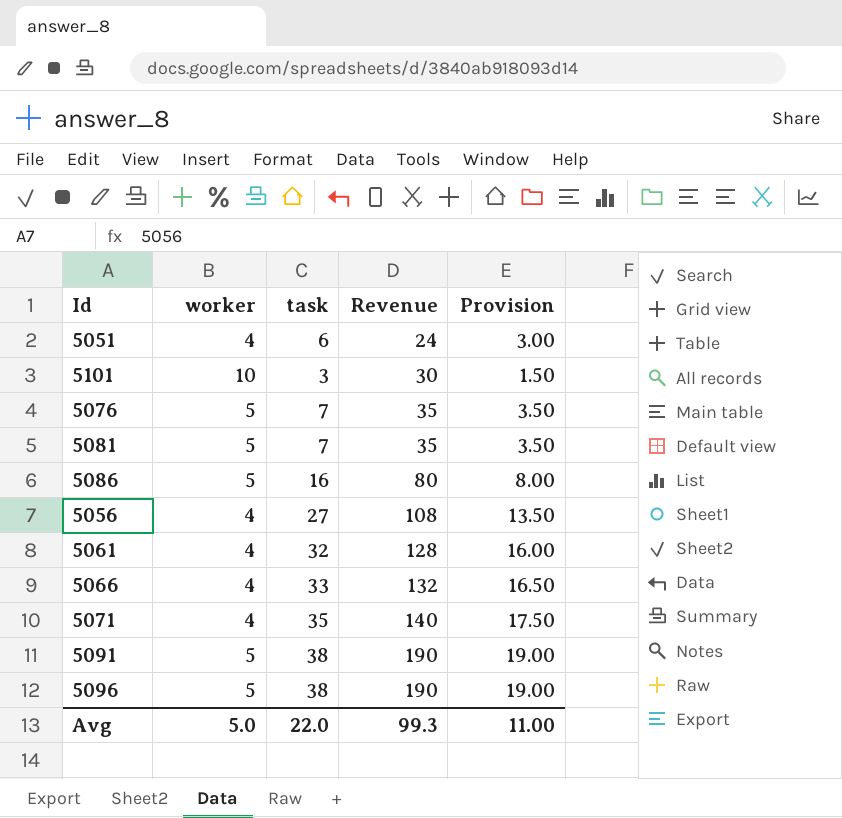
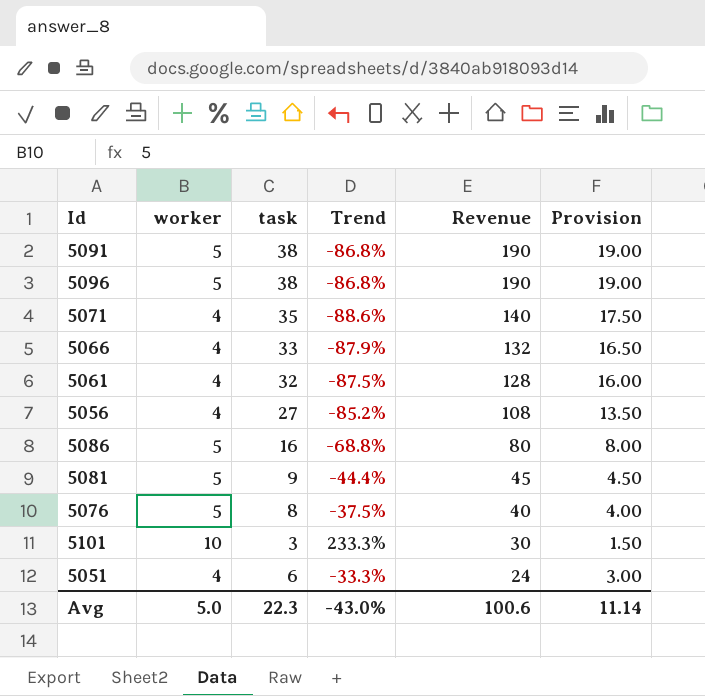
row order: Revenue ascending -> Revenue descending
column Trend | formula: none -> ([worker] - [task]) / [task]
5081 | task: 7 -> 9
5081 | Revenue: 35 -> 45
5081 | Provision: 3.50 -> 4.50
5076 | task: 7 -> 8
5076 | Revenue: 35 -> 40
5076 | Provision: 3.50 -> 4.00
Avg | task: 22.0 -> 22.3
Avg | Revenue: 99.3 -> 100.6
Avg | Provision: 11.00 -> 11.14

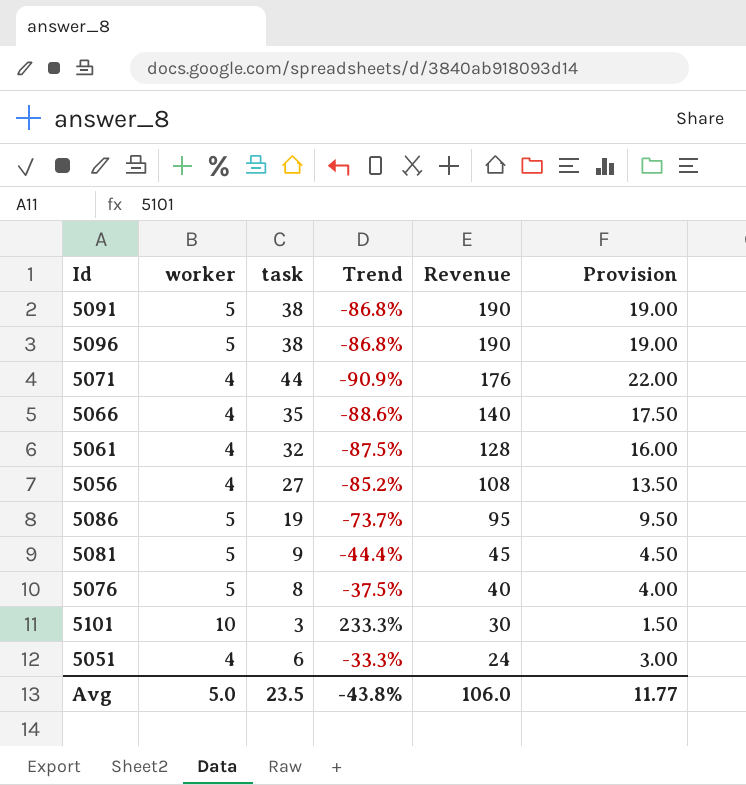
5071 | task: 35 -> 44
5071 | Trend: -88.6% -> -90.9%
5071 | Revenue: 140 -> 176
5071 | Provision: 17.50 -> 22.00
5066 | task: 33 -> 35
5066 | Trend: -87.9% -> -88.6%
5066 | Revenue: 132 -> 140
5066 | Provision: 16.50 -> 17.50
5086 | task: 16 -> 19
5086 | Trend: -68.8% -> -73.7%
5086 | Revenue: 80 -> 95
5086 | Provision: 8.00 -> 9.50
Avg | task: 22.3 -> 23.5
Avg | Trend: -43.0% -> -43.8%
Avg | Revenue: 100.6 -> 106.0
Avg | Provision: 11.14 -> 11.77

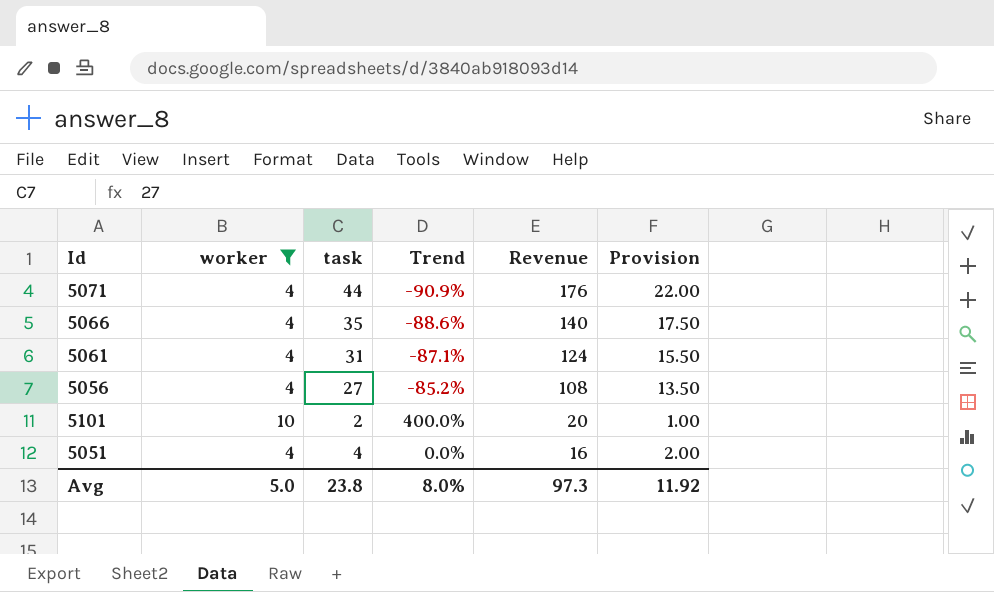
filter: none -> worker != 5
5061 | task: 32 -> 31
5061 | Trend: -87.5% -> -87.1%
5061 | Revenue: 128 -> 124
5061 | Provision: 16.00 -> 15.50
5101 | task: 3 -> 2
5101 | Trend: 233.3% -> 400.0%
5101 | Revenue: 30 -> 20
5101 | Provision: 1.50 -> 1.00
5051 | task: 6 -> 4
5051 | Trend: -33.3% -> 0.0%
5051 | Revenue: 24 -> 16
5051 | Provision: 3.00 -> 2.00
Avg | task: 23.5 -> 23.8
Avg | Trend: -43.8% -> 8.0%
Avg | Revenue: 106.0 -> 97.3
Avg | Provision: 11.77 -> 11.92

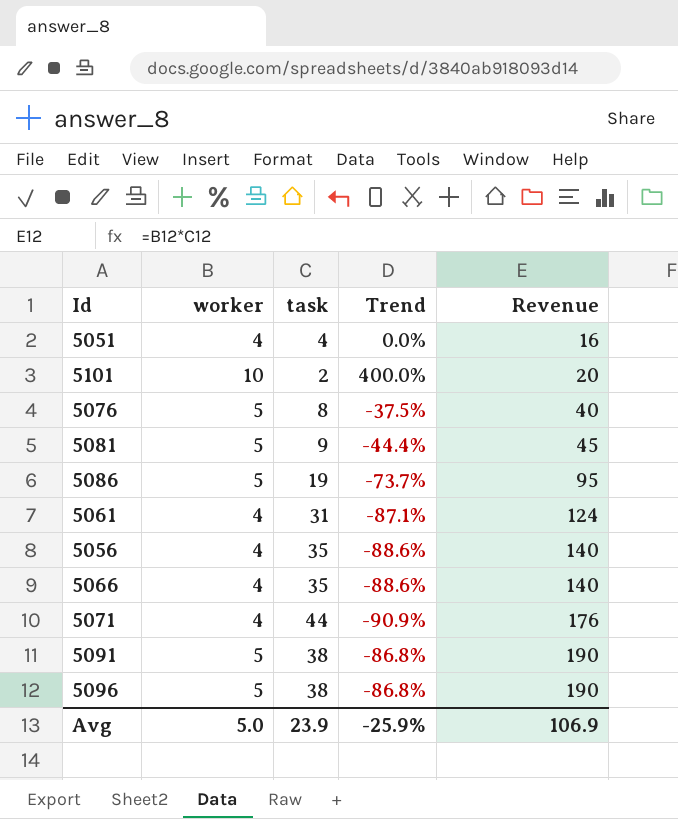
filter: worker != 5 -> none
row order: Revenue descending -> Revenue ascending
column Provision | formula: [task] * 0.5 -> none
5056 | task: 27 -> 35
5056 | Trend: -85.2% -> -88.6%
5056 | Revenue: 108 -> 140
Avg | task: 23.8 -> 23.9
Avg | Trend: 8.0% -> -25.9%
Avg | Revenue: 97.3 -> 106.9

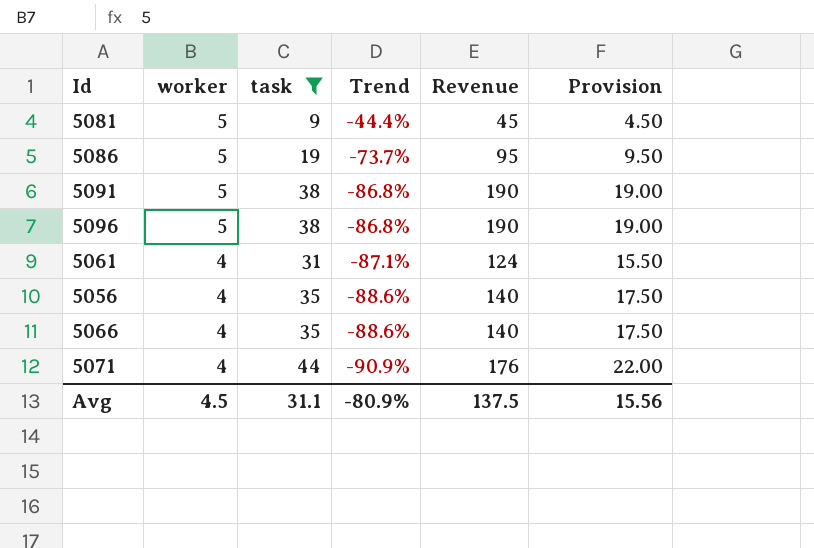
filter: none -> task >= 9
row order: Revenue ascending -> worker descending
column Provision | formula: none -> [task] * 0.5
Avg | worker: 5.0 -> 4.5
Avg | task: 23.9 -> 31.1
Avg | Trend: -25.9% -> -80.9%
Avg | Revenue: 106.9 -> 137.5

